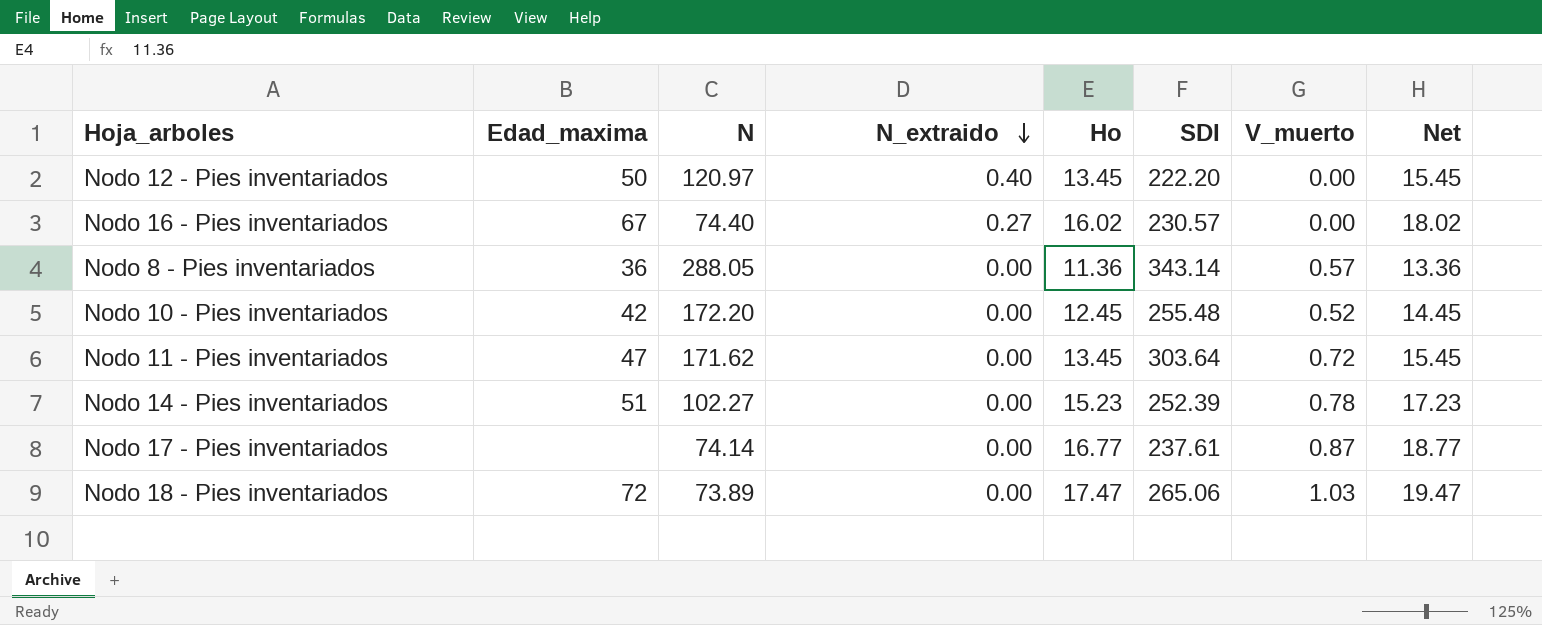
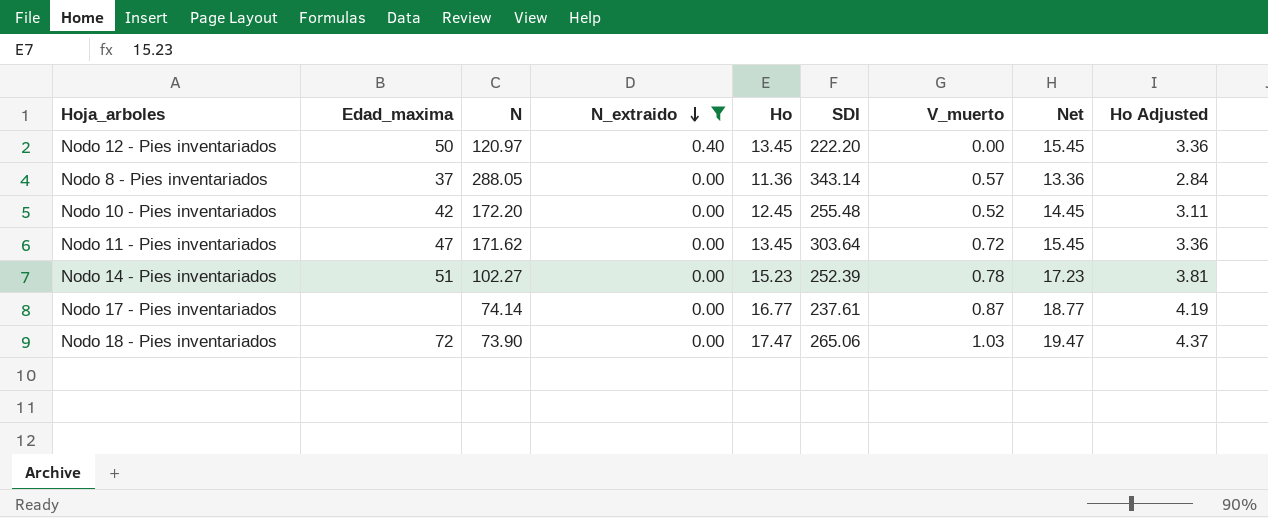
filter: none -> N_extraido != 0.27
column Ho Adjusted | formula: none -> [Ho] * 0.25
Nodo 8 - Pies inventariados | Edad_maxima: 36 -> 37
Nodo 18 - Pies inventariados | N: 73.89 -> 73.90

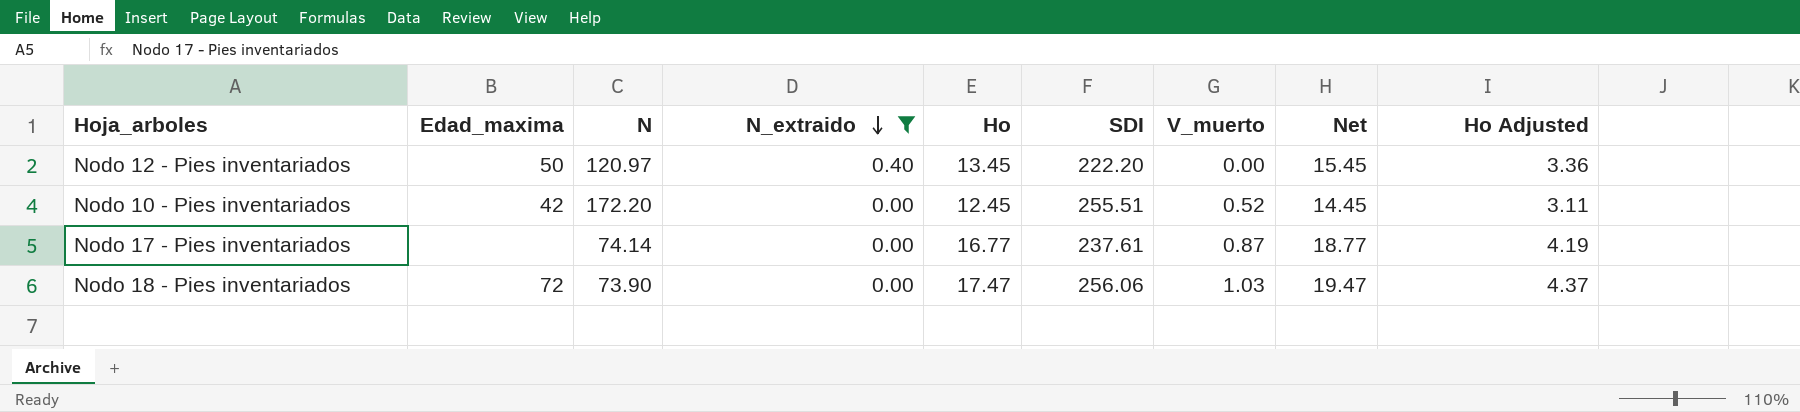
row Nodo 8 - Pies inventariados: 37 | 288.05 | 0.00 | 11.36 | 343.14 | 0.57 | 13.36 | 2.84 -> none
row Nodo 11 - Pies inventariados: 47 | 171.62 | 0.00 | 13.45 | 303.64 | 0.72 | 15.45 | 3.36 -> none
row Nodo 14 - Pies inventariados: 51 | 102.27 | 0.00 | 15.23 | 252.39 | 0.78 | 17.23 | 3.81 -> none
Nodo 10 - Pies inventariados | SDI: 255.48 -> 255.51
Nodo 18 - Pies inventariados | SDI: 265.06 -> 256.06

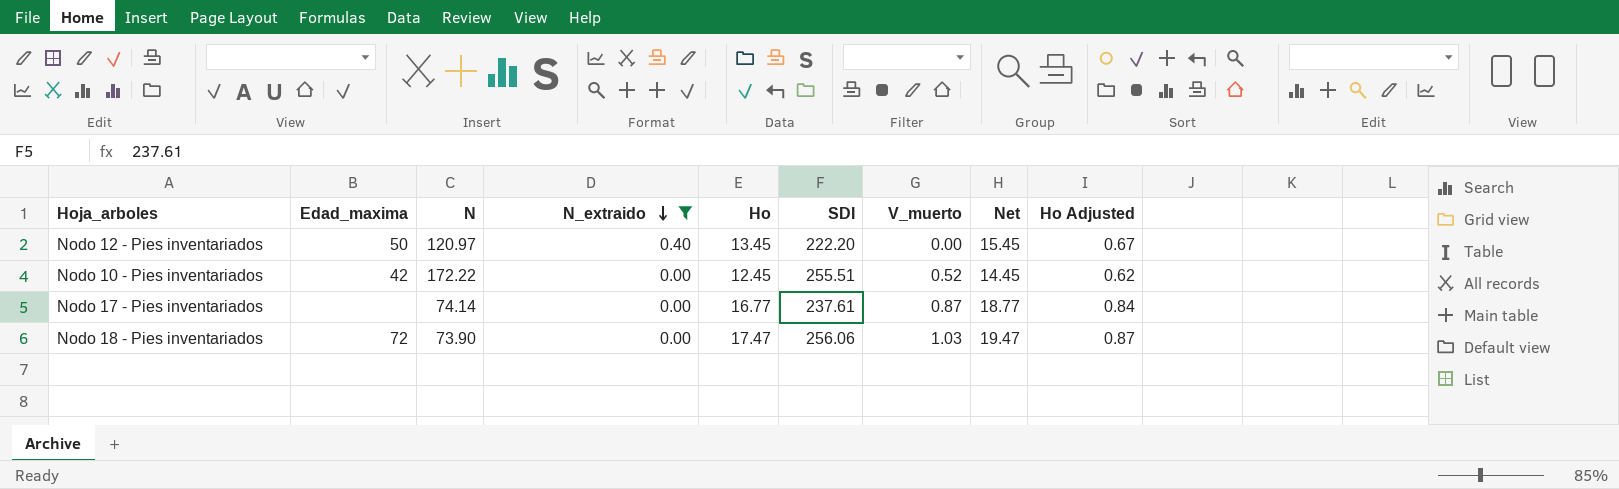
column Ho Adjusted | formula: [Ho] * 0.25 -> [Ho] * 0.05
Nodo 10 - Pies inventariados | N: 172.20 -> 172.22

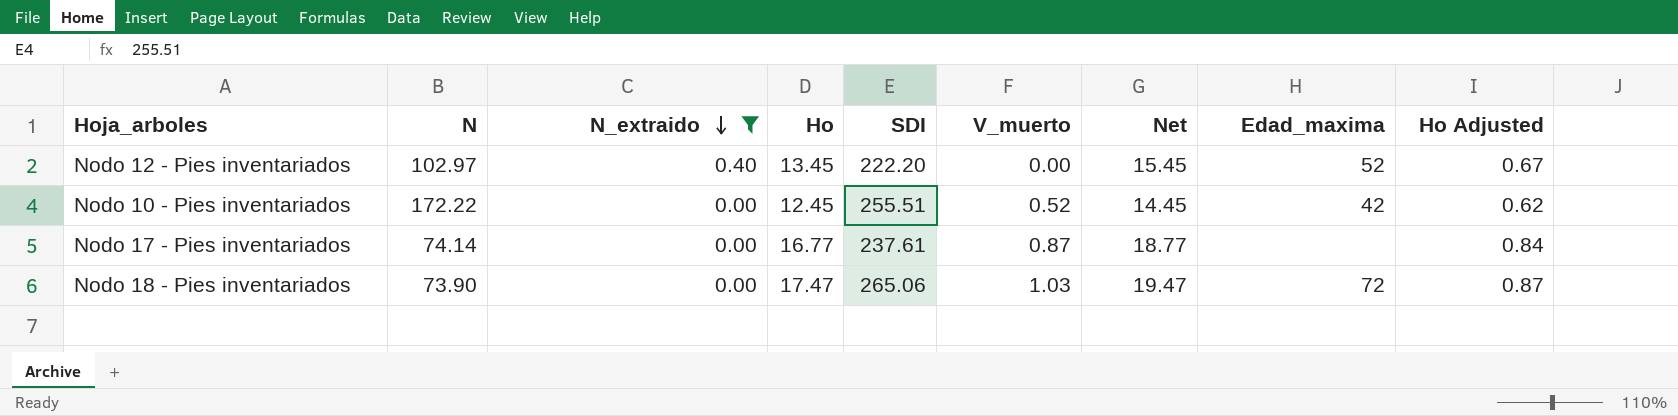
column Edad_maxima | position: 2 -> 8
Nodo 12 - Pies inventariados | N: 120.97 -> 102.97
Nodo 12 - Pies inventariados | Edad_maxima: 50 -> 52
Nodo 18 - Pies inventariados | SDI: 256.06 -> 265.06

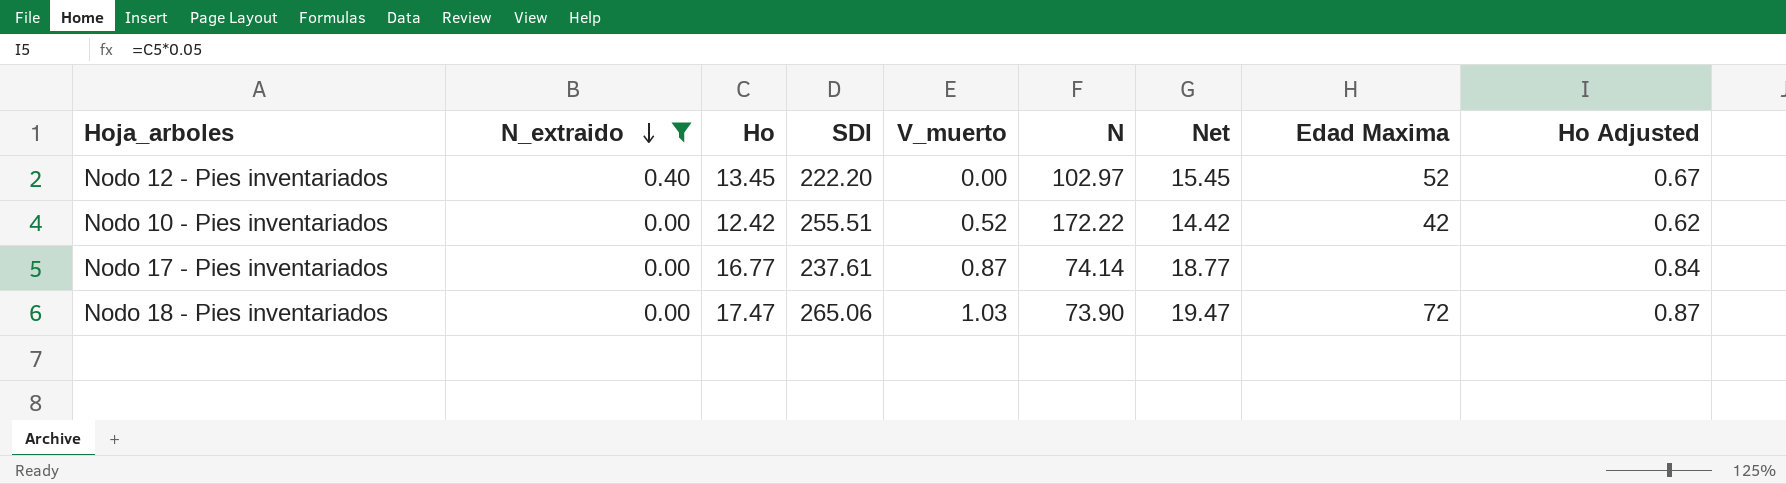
column N | position: 2 -> 6
column name: Edad_maxima -> Edad Maxima
Nodo 10 - Pies inventariados | Ho: 12.45 -> 12.42
Nodo 10 - Pies inventariados | Net: 14.45 -> 14.42

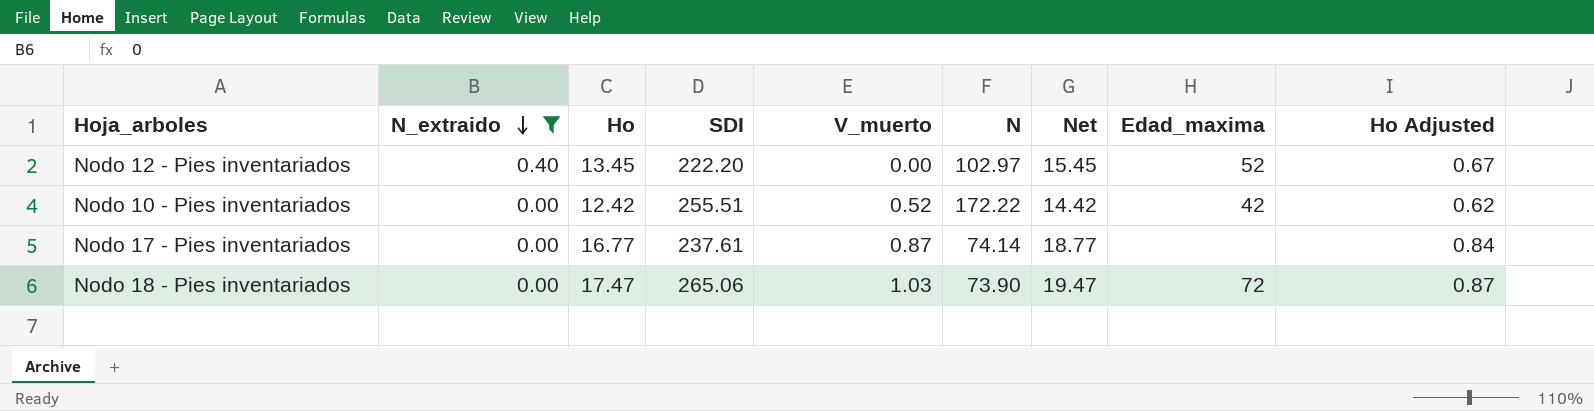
column name: Edad Maxima -> Edad_maxima

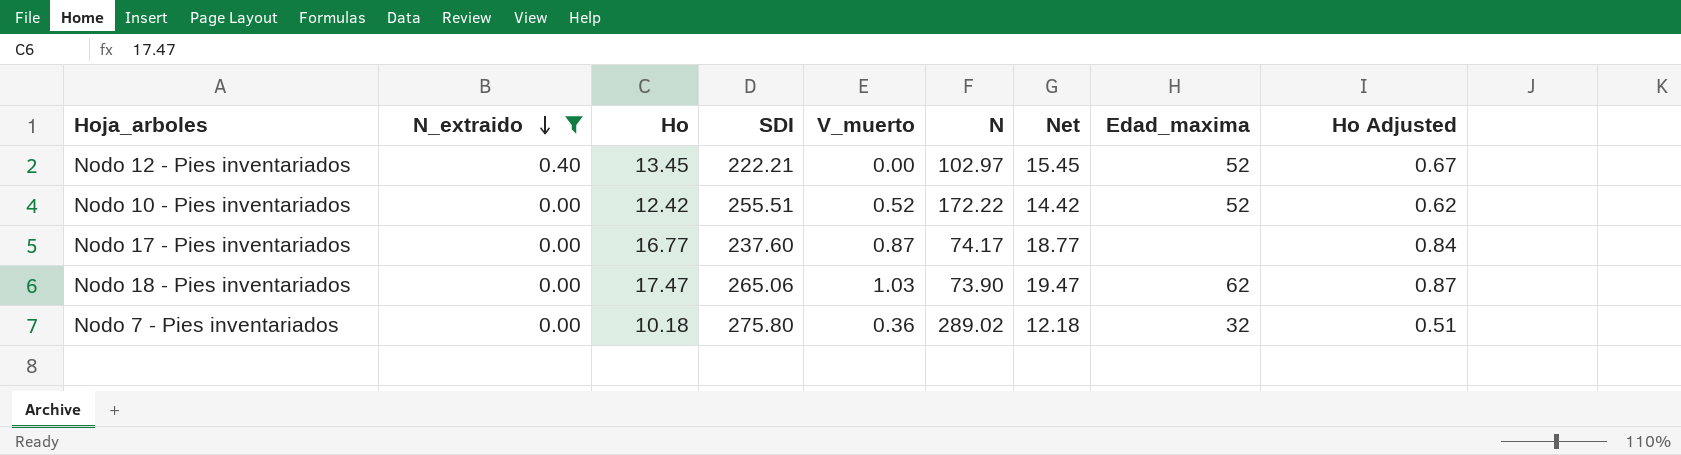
Nodo 12 - Pies inventariados | SDI: 222.20 -> 222.21
Nodo 10 - Pies inventariados | Edad_maxima: 42 -> 52
Nodo 17 - Pies inventariados | SDI: 237.61 -> 237.60
Nodo 17 - Pies inventariados | N: 74.14 -> 74.17
Nodo 18 - Pies inventariados | Edad_maxima: 72 -> 62
row Nodo 7 - Pies inventariados: none -> 0.00 | 10.18 | 275.80 | 0.36 | 289.02 | 12.18 | 32 | 0.51

